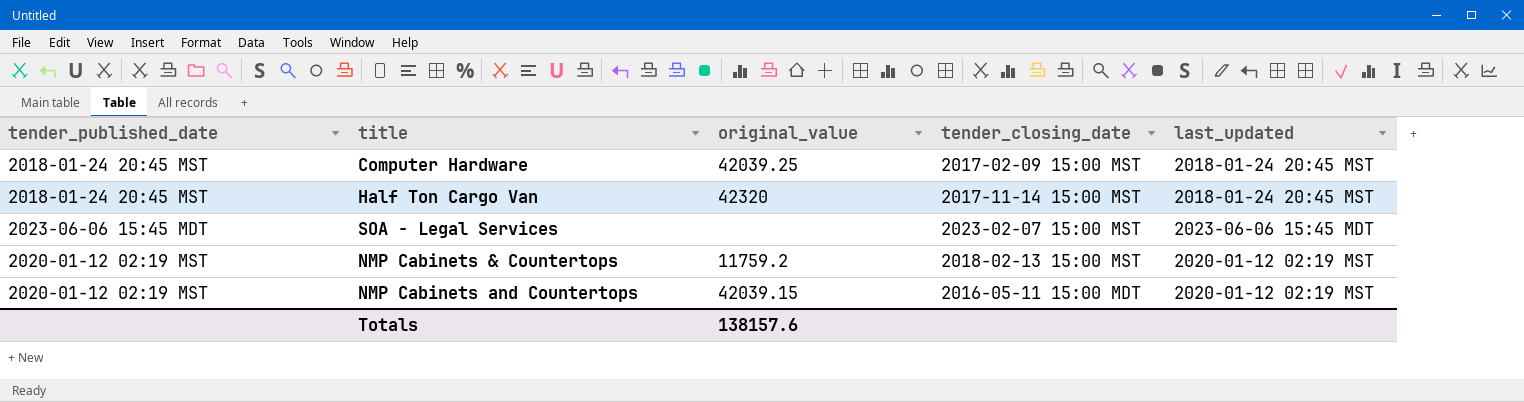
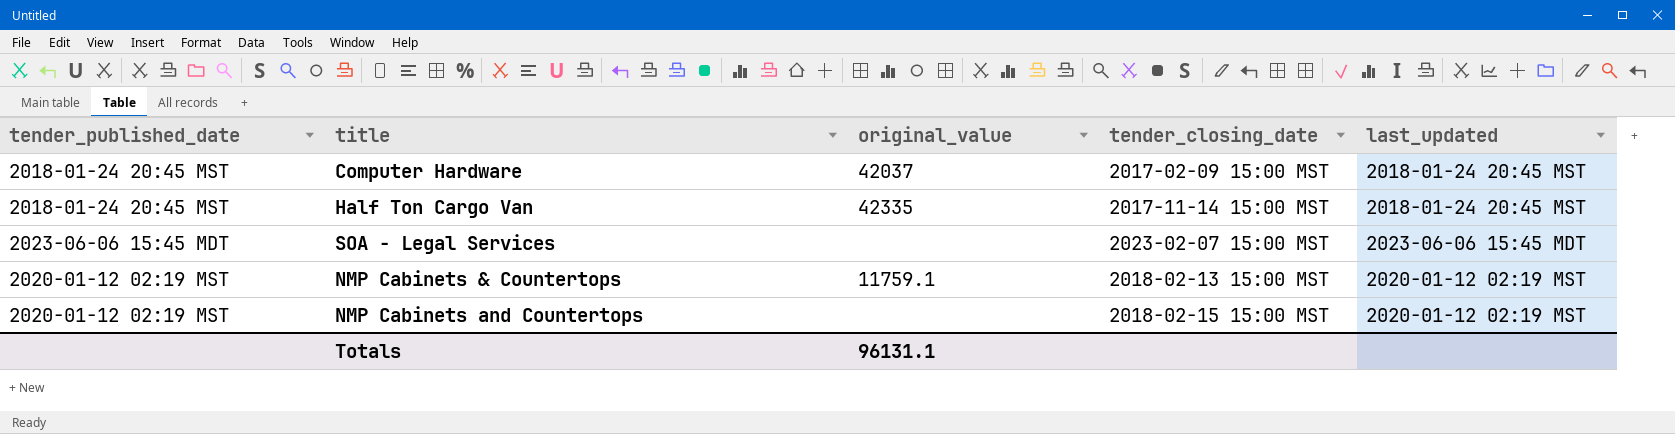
Computer Hardware | original_value: 42039.25 -> 42037
Half Ton Cargo Van | original_value: 42320 -> 42335
NMP Cabinets & Countertops | original_value: 11759.2 -> 11759.1
NMP Cabinets and Countertops | original_value: 42039.15 -> none
NMP Cabinets and Countertops | tender_closing_date: 2016-05-11 15:00 MDT -> 2018-02-15 15:00 MST
Totals | original_value: 138157.6 -> 96131.1

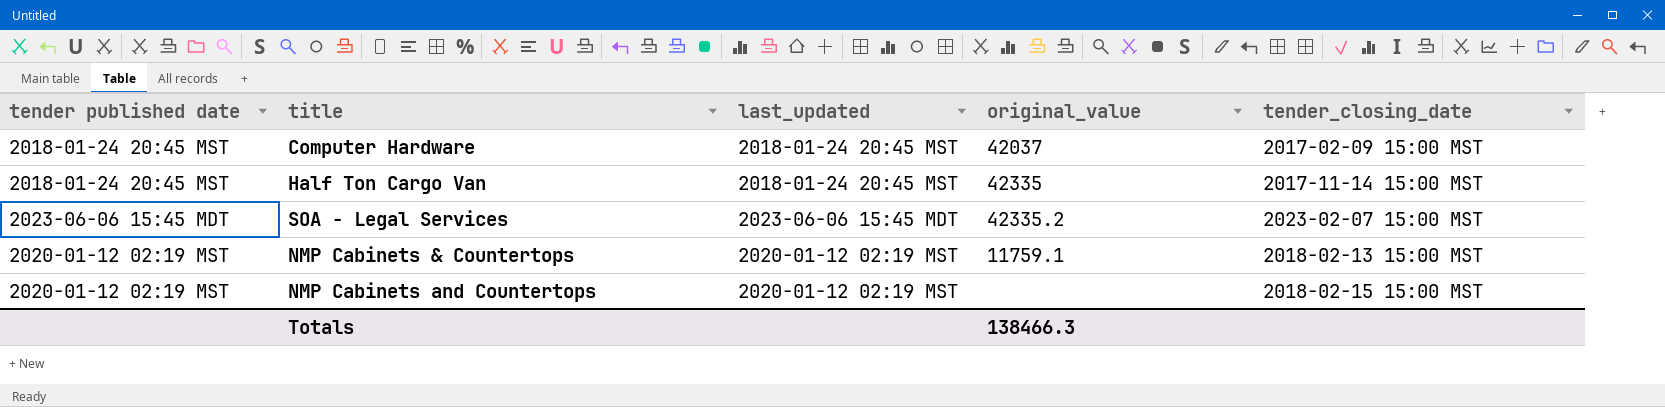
column name: tender_published_date -> tender published date
column last_updated | position: 5 -> 3
SOA - Legal Services | original_value: none -> 42335.2
Totals | original_value: 96131.1 -> 138466.3

